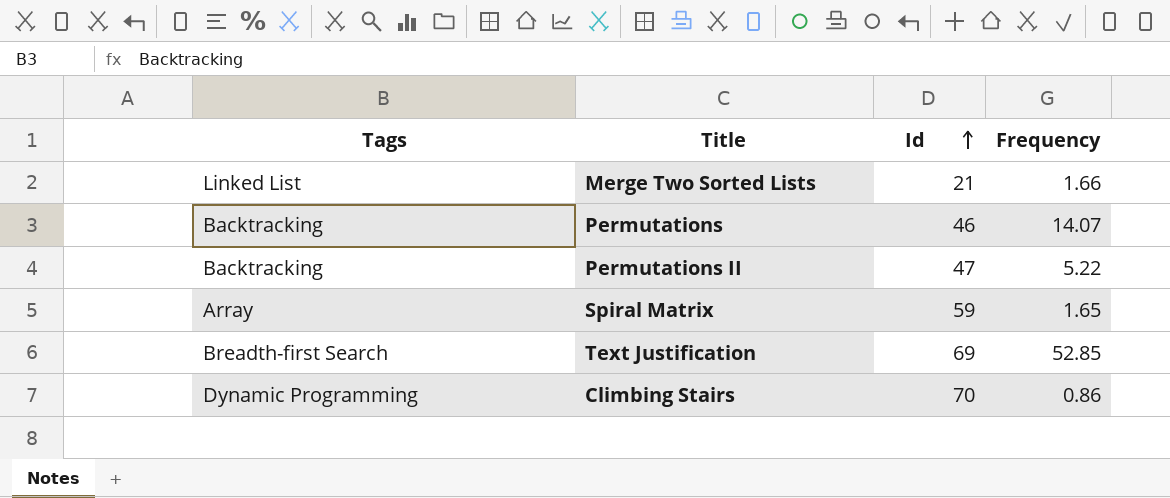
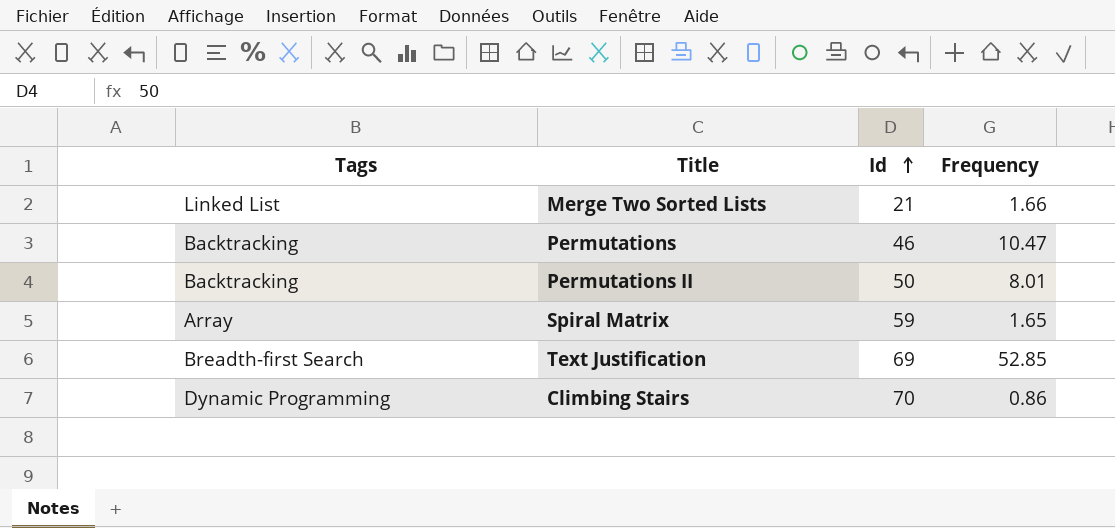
Permutations | Frequency: 14.07 -> 10.47
Permutations II | Id: 47 -> 50
Permutations II | Frequency: 5.22 -> 8.01

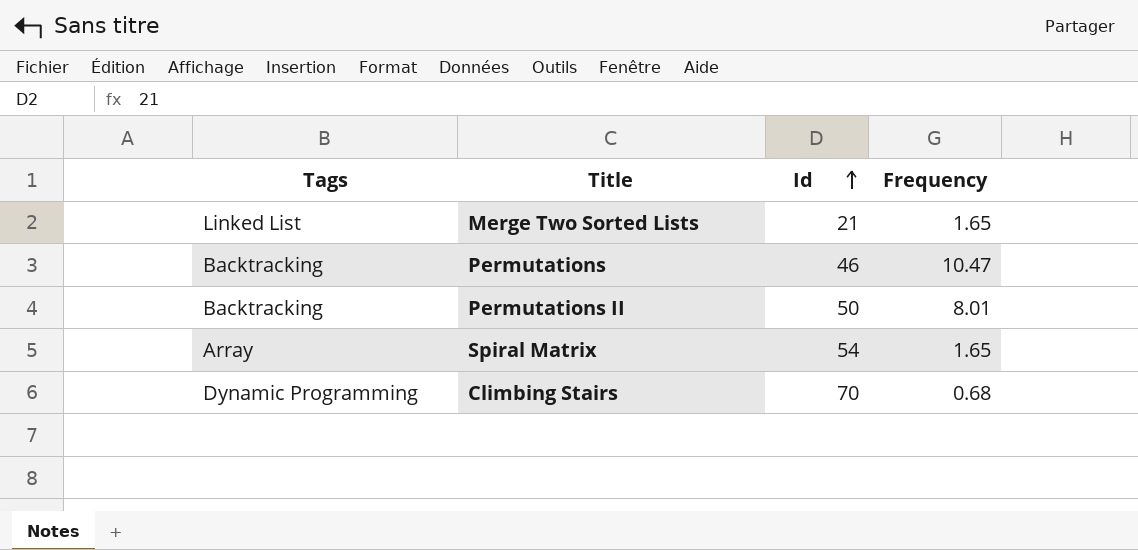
row Text Justification: Breadth-first Search | 69 | 52.85 -> none
Merge Two Sorted Lists | Frequency: 1.66 -> 1.65
Spiral Matrix | Id: 59 -> 54
Climbing Stairs | Frequency: 0.86 -> 0.68

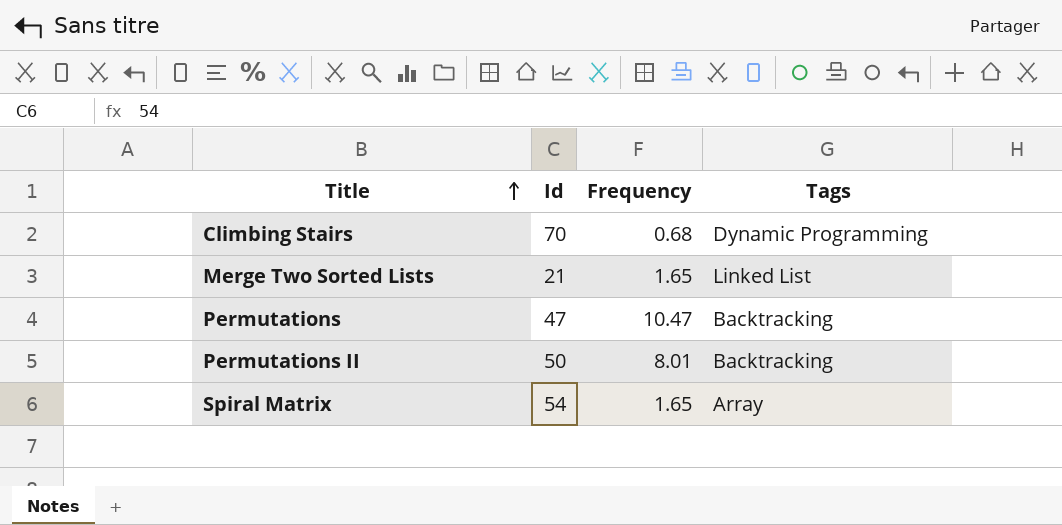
row order: Id ascending -> Title ascending
column Tags | position: 1 -> 4
Permutations | Id: 46 -> 47

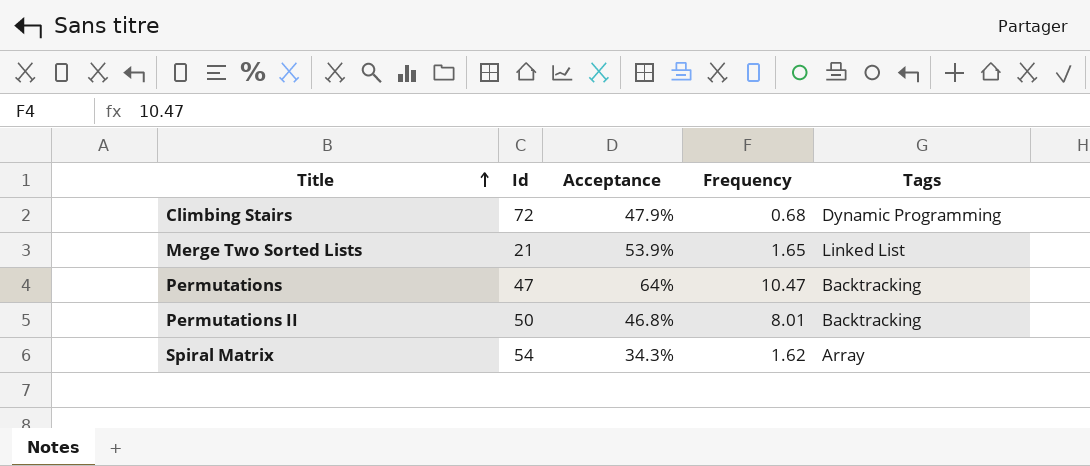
column Acceptance | position: none -> 3
Climbing Stairs | Id: 70 -> 72
Spiral Matrix | Frequency: 1.65 -> 1.62

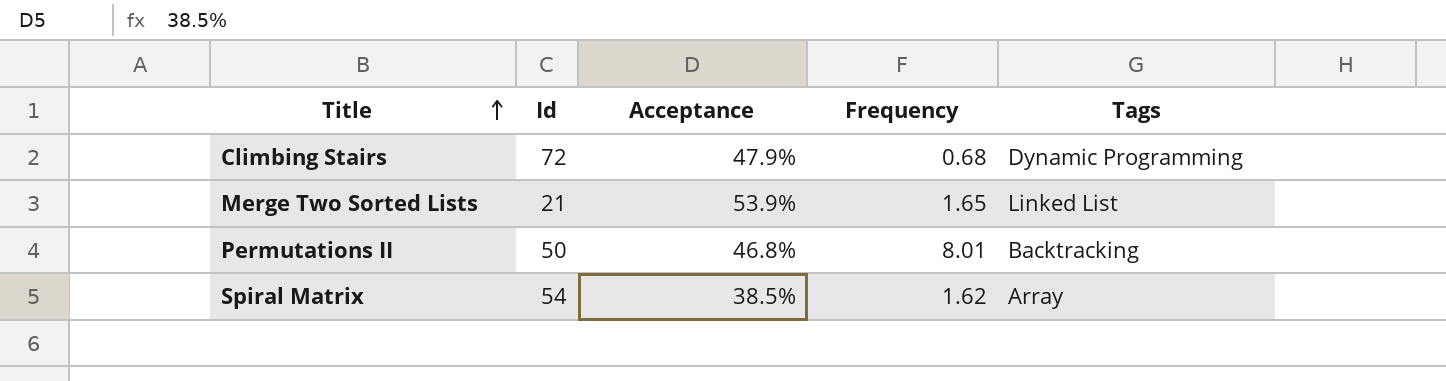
row Permutations: 47 | 64% | 10.47 | Backtracking -> none
Spiral Matrix | Acceptance: 34.3% -> 38.5%

